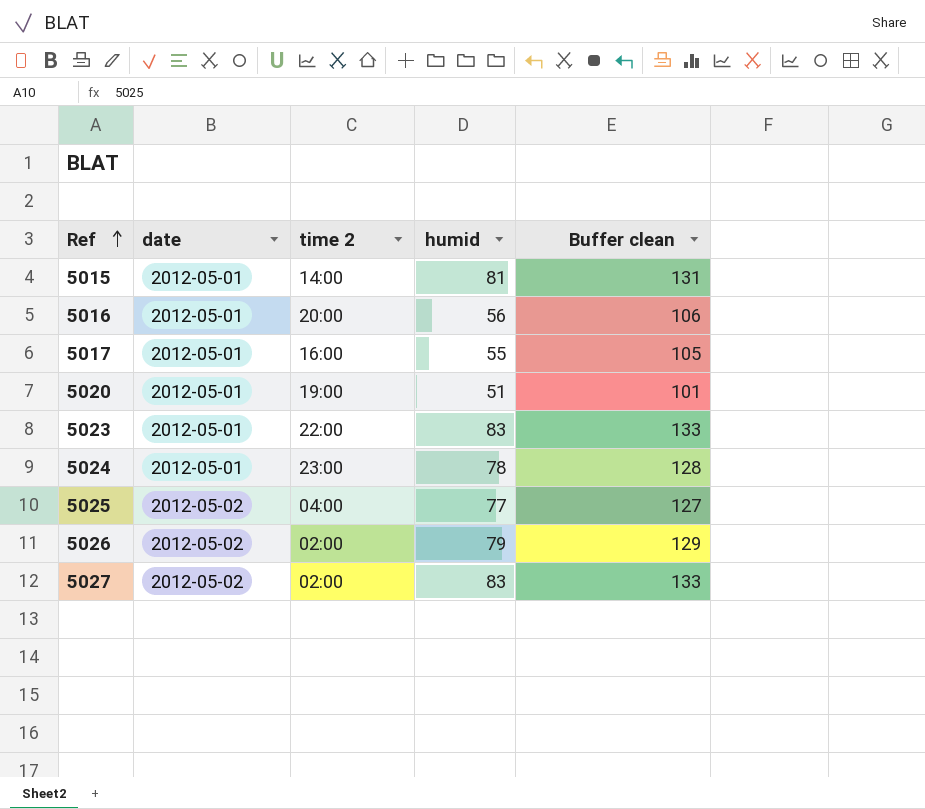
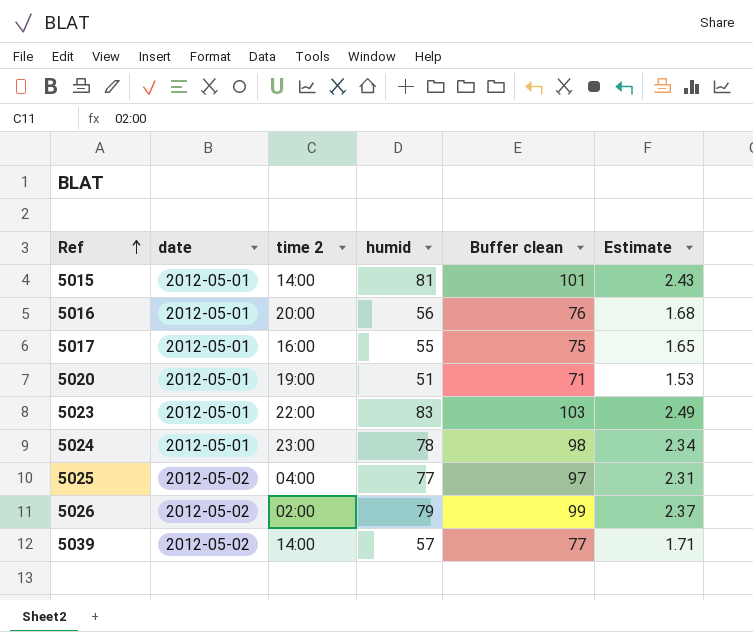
column Buffer clean | formula: [humid] + 50 -> [humid] + 20
column Estimate | formula: none -> [humid] * 0.03
row 5027: 2012-05-02 | 02:00 | 83 | 133 -> none
row 5039: none -> 2012-05-02 | 14:00 | 57 | 77 | 1.71

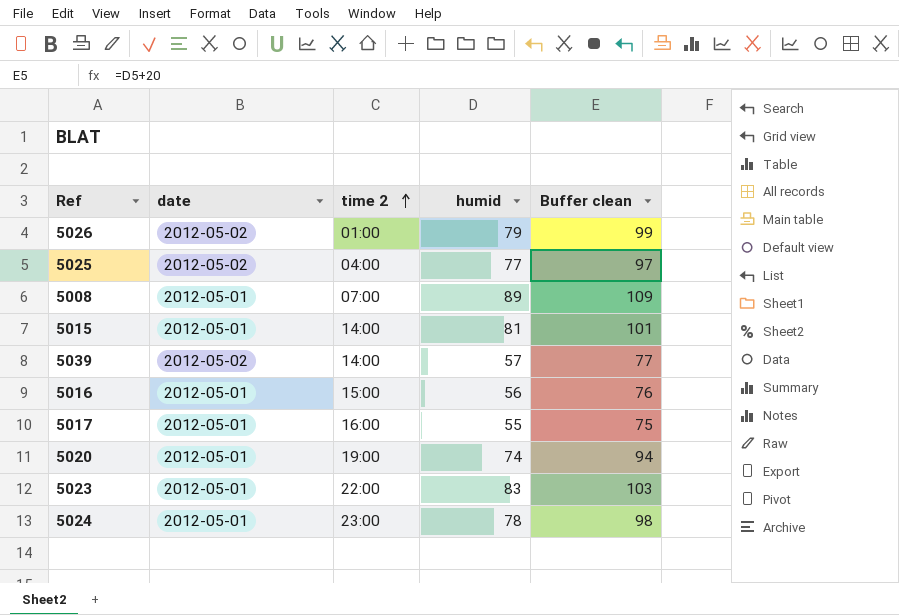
row order: Ref ascending -> time 2 ascending
column Estimate | formula: [humid] * 0.03 -> none
5026 | time 2: 02:00 -> 01:00
row 5008: none -> 2012-05-01 | 07:00 | 89 | 109
5016 | time 2: 20:00 -> 15:00
5020 | humid: 51 -> 74
5020 | Buffer clean: 71 -> 94

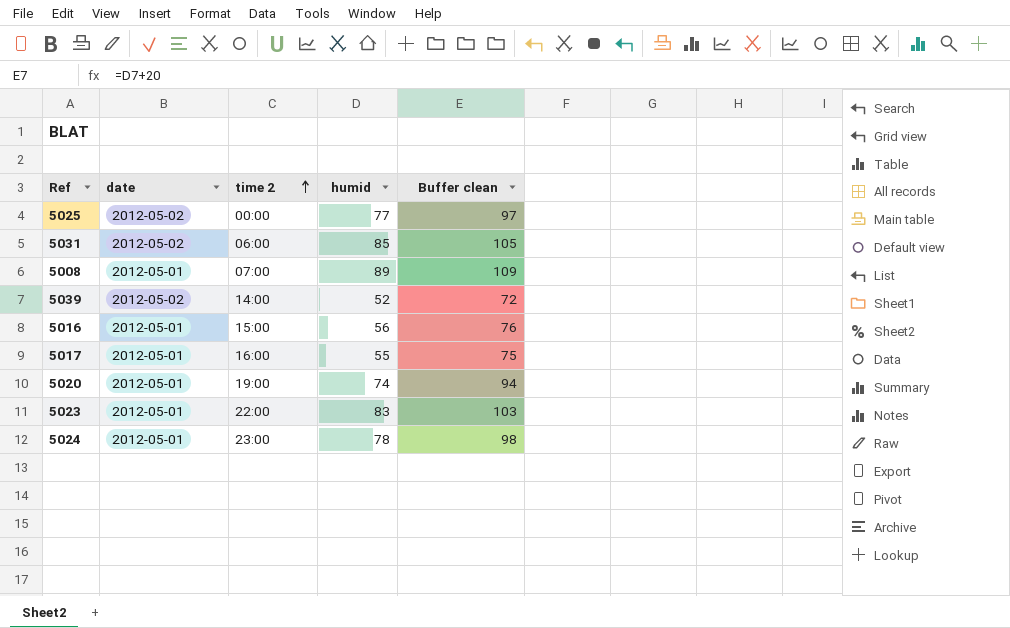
row 5026: 2012-05-02 | 01:00 | 79 | 99 -> none
row 5015: 2012-05-01 | 14:00 | 81 | 101 -> none
5025 | time 2: 04:00 -> 00:00
row 5031: none -> 2012-05-02 | 06:00 | 85 | 105
5039 | humid: 57 -> 52
5039 | Buffer clean: 77 -> 72

